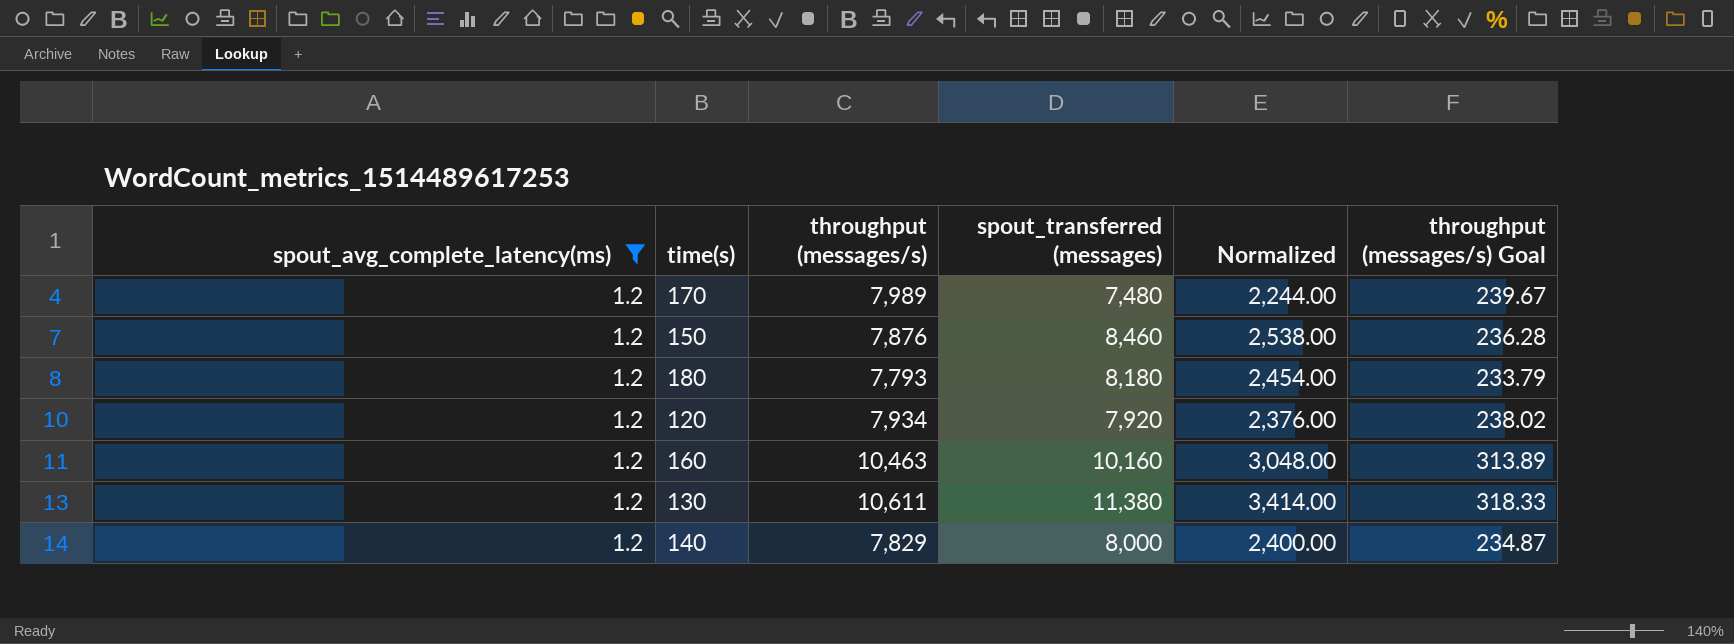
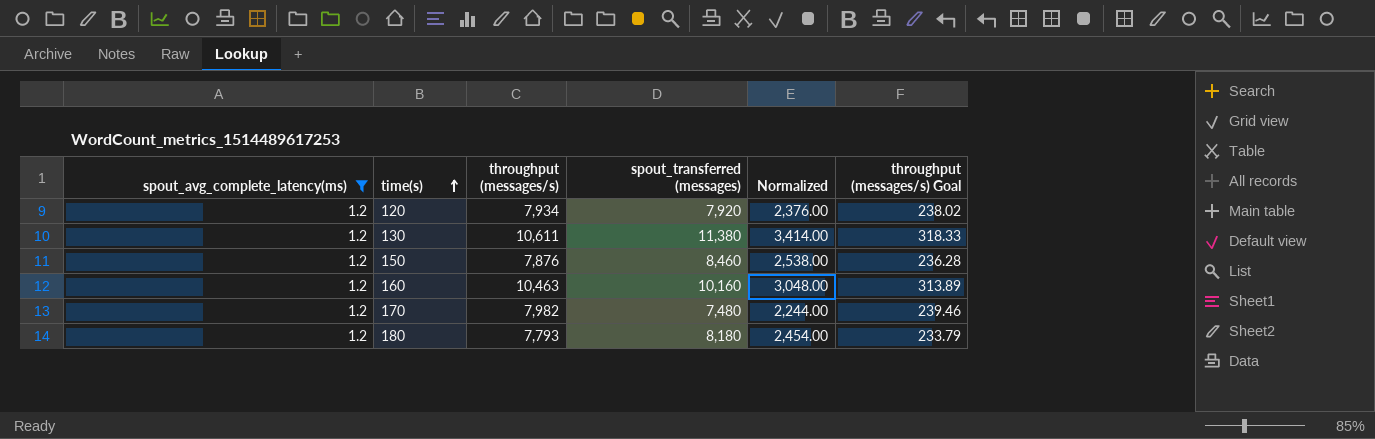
row order: none -> time(s) ascending
row 140: 1.2 | 7,829 | 8,000 | 2,400.00 | 234.87 -> none
170 | throughput (messages/s): 7,989 -> 7,982
170 | throughput (messages/s) Goal: 239.67 -> 239.46

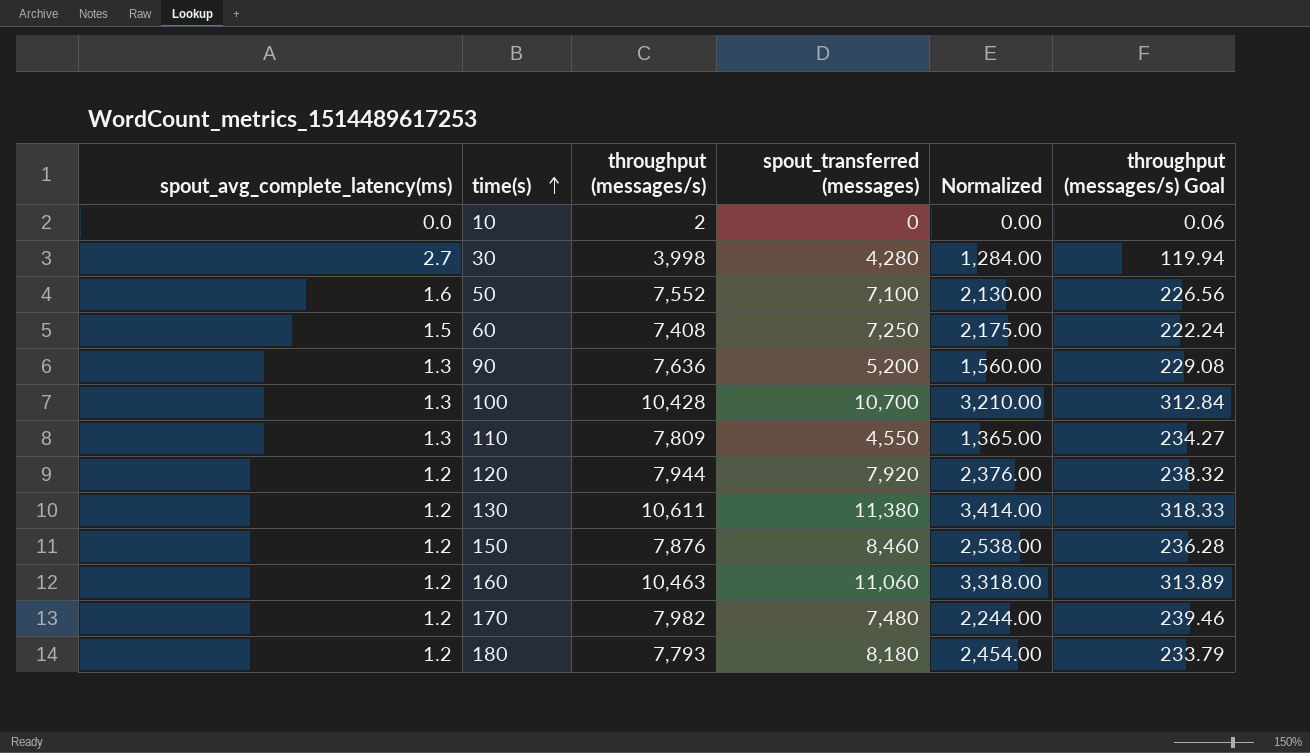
filter: spout_avg_complete_latency(ms) = 1.2 -> none
120 | throughput (messages/s): 7,934 -> 7,944
120 | throughput (messages/s) Goal: 238.02 -> 238.32
160 | spout_transferred (messages): 10,160 -> 11,060
160 | Normalized: 3,048.00 -> 3,318.00

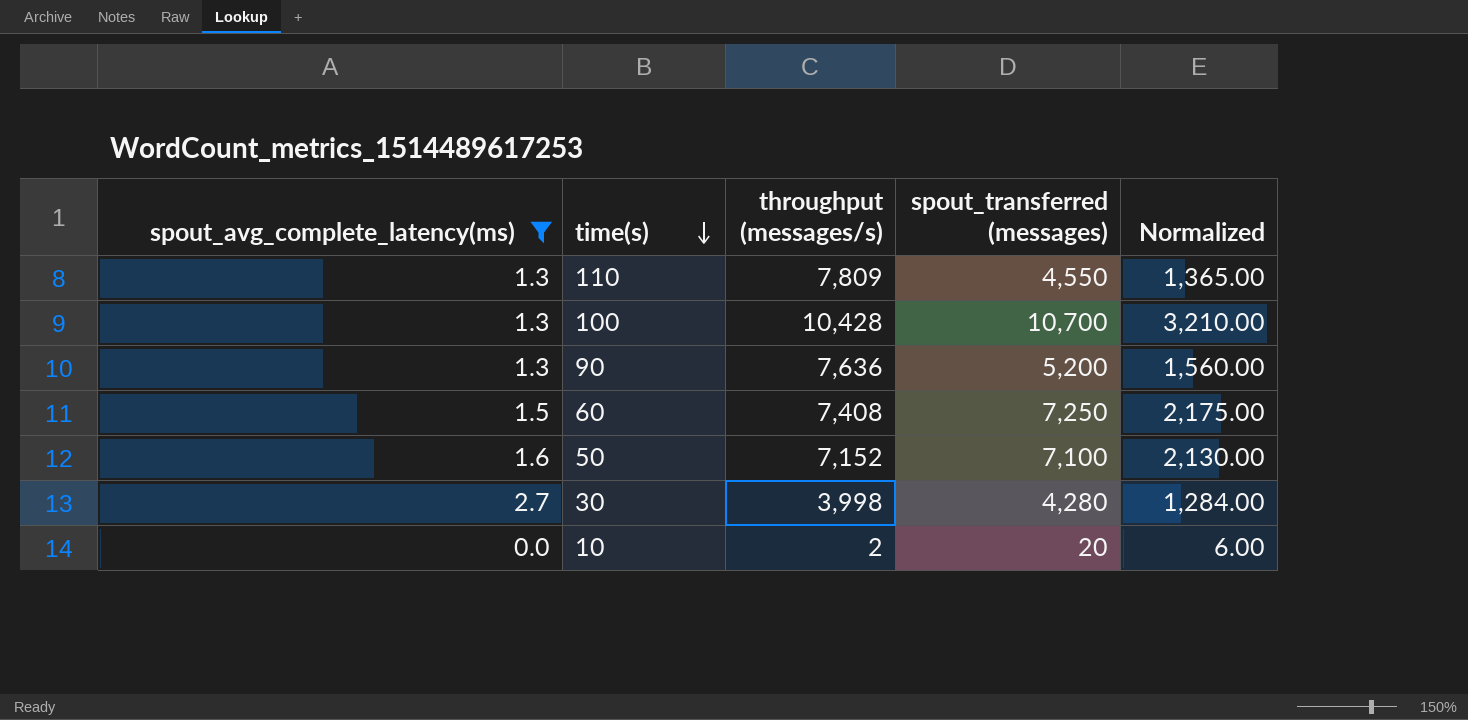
filter: none -> spout_avg_complete_latency(ms) != 1.2
row order: time(s) ascending -> time(s) descending
column throughput (messages/s) Goal | formula: [throughput (messages/s)] * 0.03 -> none
50 | throughput (messages/s): 7,552 -> 7,152
10 | spout_transferred (messages): 0 -> 20
10 | Normalized: 0.00 -> 6.00

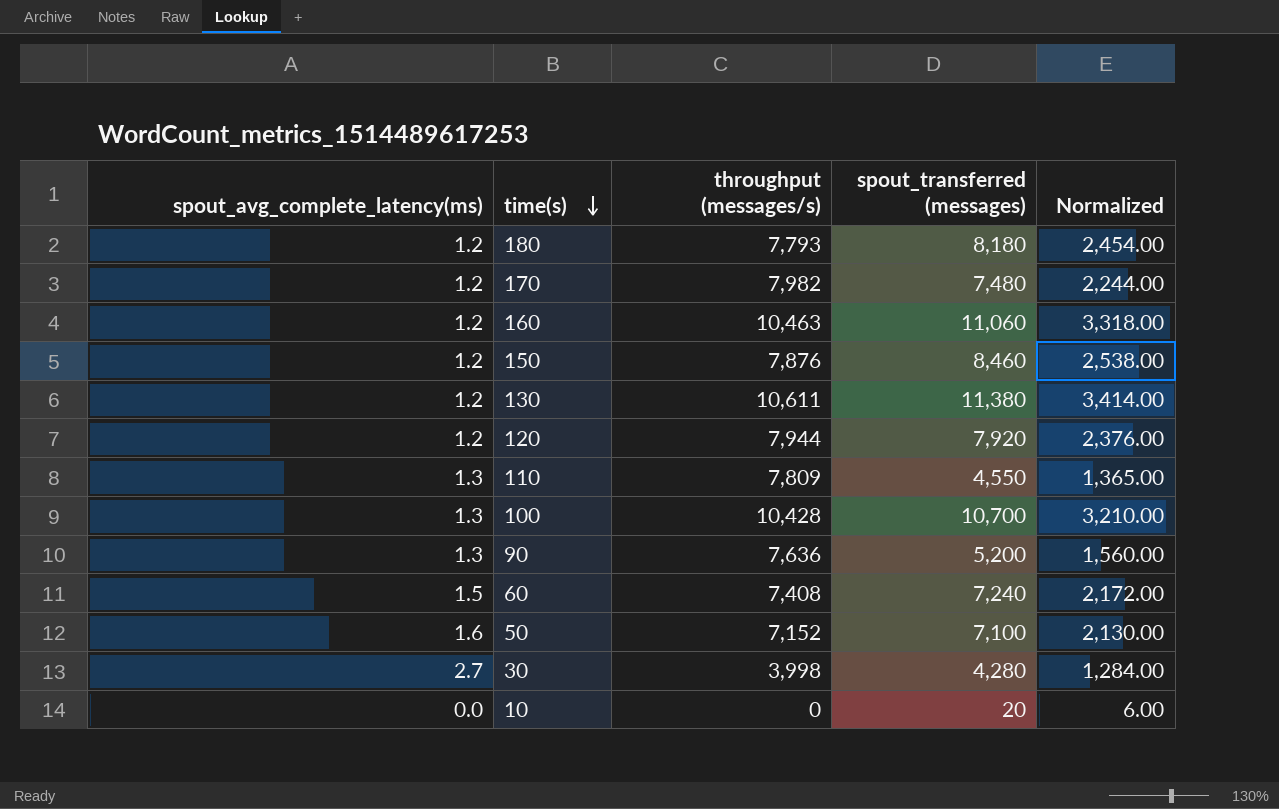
filter: spout_avg_complete_latency(ms) != 1.2 -> none
60 | spout_transferred (messages): 7,250 -> 7,240
60 | Normalized: 2,175.00 -> 2,172.00
10 | throughput (messages/s): 2 -> 0

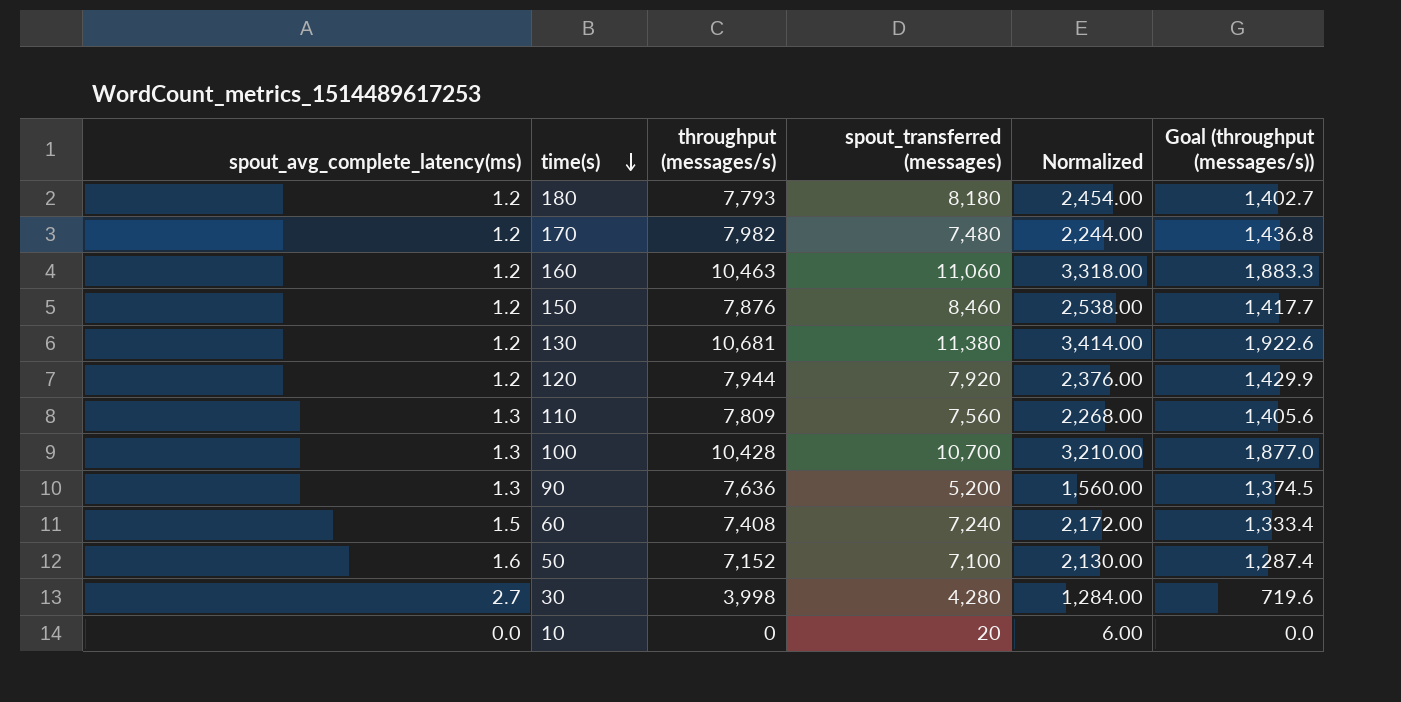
column Goal (throughput (messages/s)) | formula: none -> [throughput (messages/s)] * 0.18
130 | throughput (messages/s): 10,611 -> 10,681
110 | spout_transferred (messages): 4,550 -> 7,560
110 | Normalized: 1,365.00 -> 2,268.00

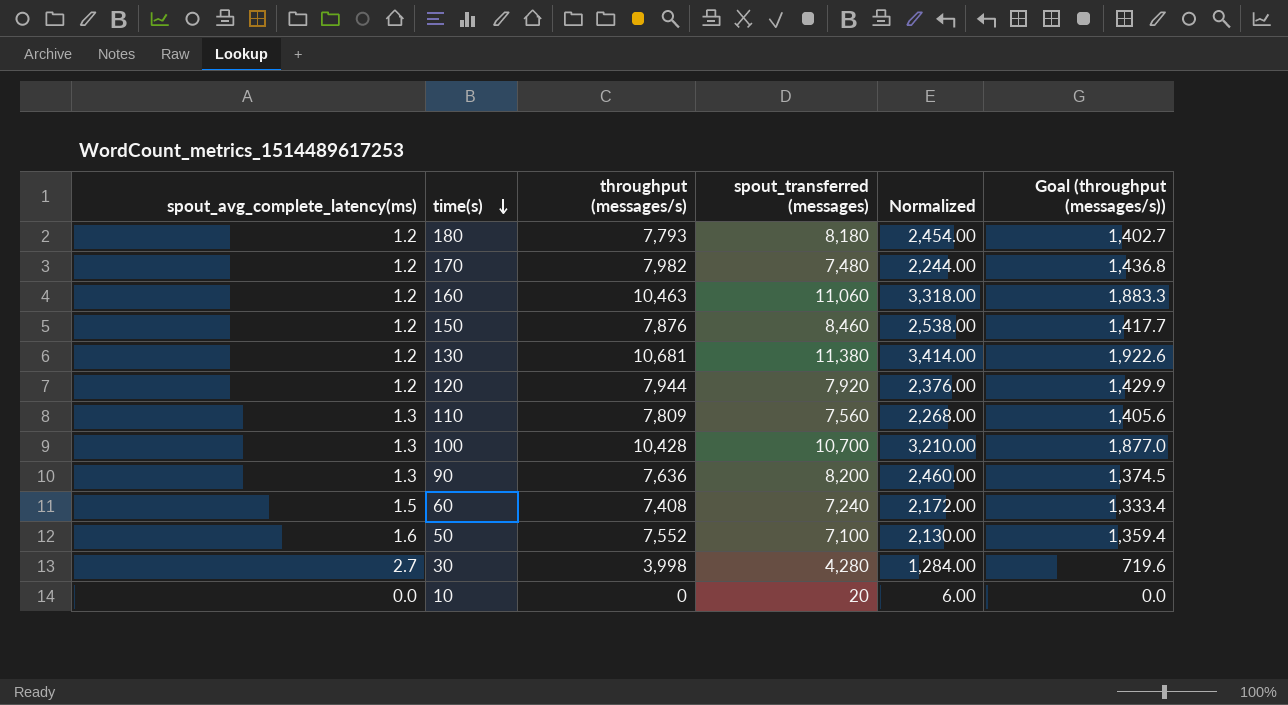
90 | spout_transferred (messages): 5,200 -> 8,200
90 | Normalized: 1,560.00 -> 2,460.00
50 | throughput (messages/s): 7,152 -> 7,552
50 | Goal (throughput (messages/s)): 1,287.4 -> 1,359.4

